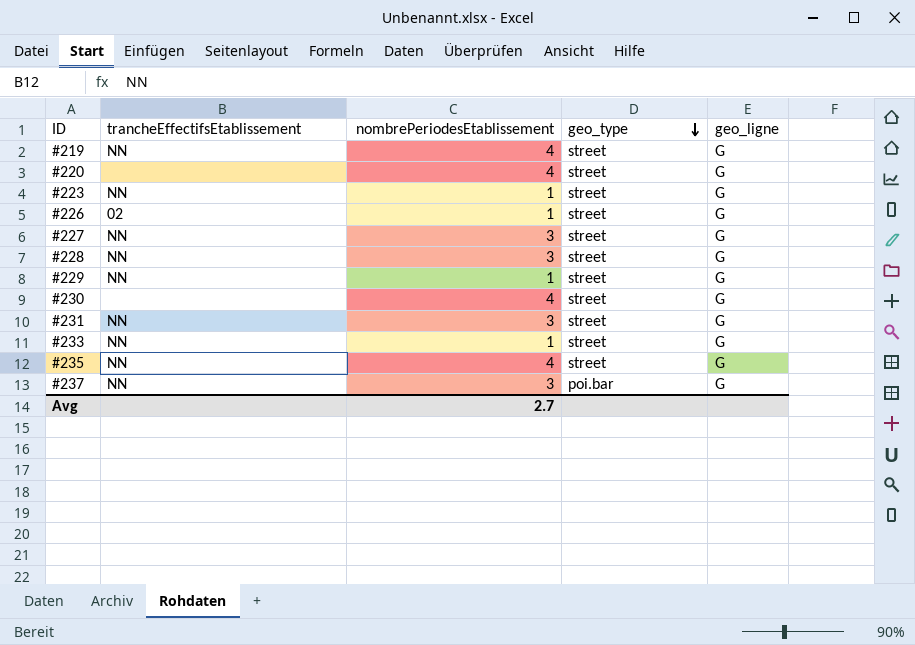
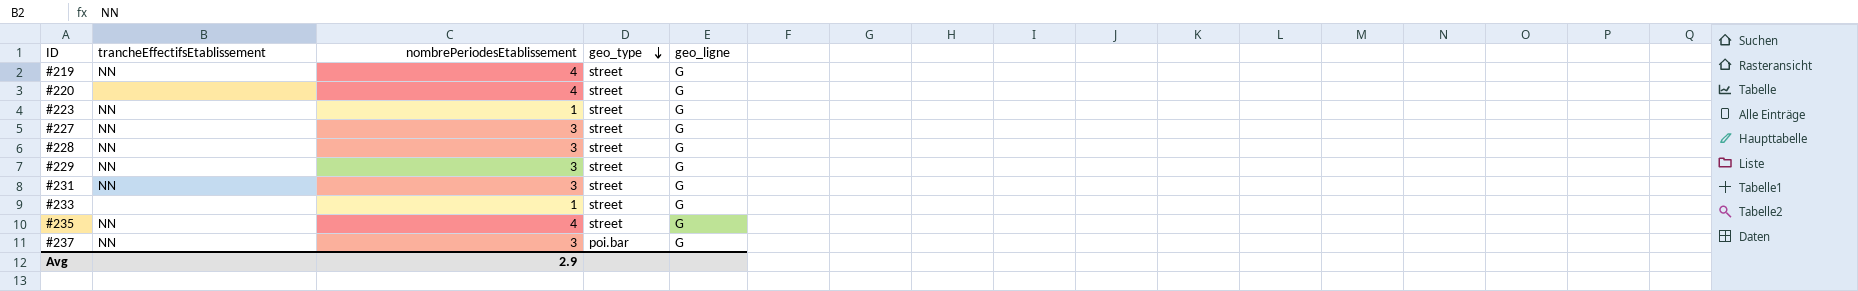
row #226: 02 | 1 | street | G -> none
row #230: none | 4 | street | G -> none
#229 | nombrePeriodesEtablissement: 1 -> 3
#233 | trancheEffectifsEtablissement: NN -> none
Avg | nombrePeriodesEtablissement: 2.7 -> 2.9

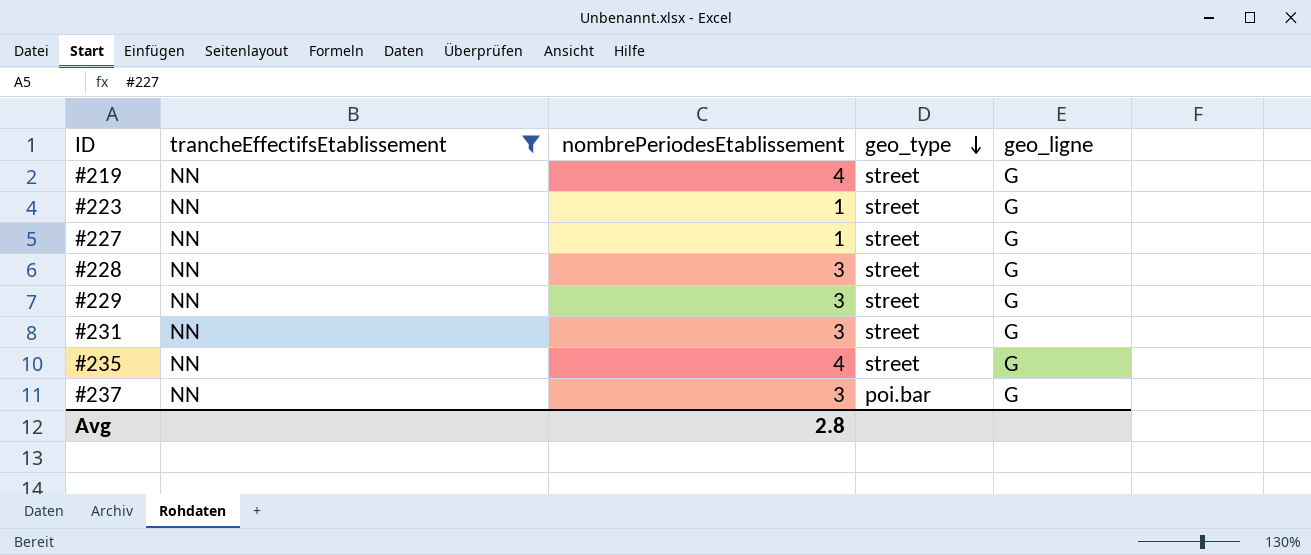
filter: none -> trancheEffectifsEtablissement = NN
#227 | nombrePeriodesEtablissement: 3 -> 1
Avg | nombrePeriodesEtablissement: 2.9 -> 2.8

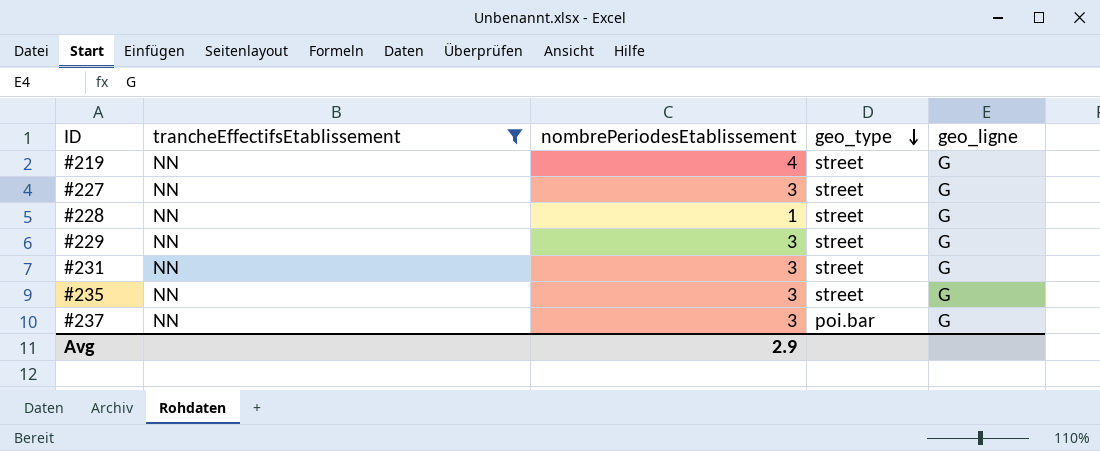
row #223: NN | 1 | street | G -> none
#227 | nombrePeriodesEtablissement: 1 -> 3
#228 | nombrePeriodesEtablissement: 3 -> 1
#235 | nombrePeriodesEtablissement: 4 -> 3
Avg | nombrePeriodesEtablissement: 2.8 -> 2.9

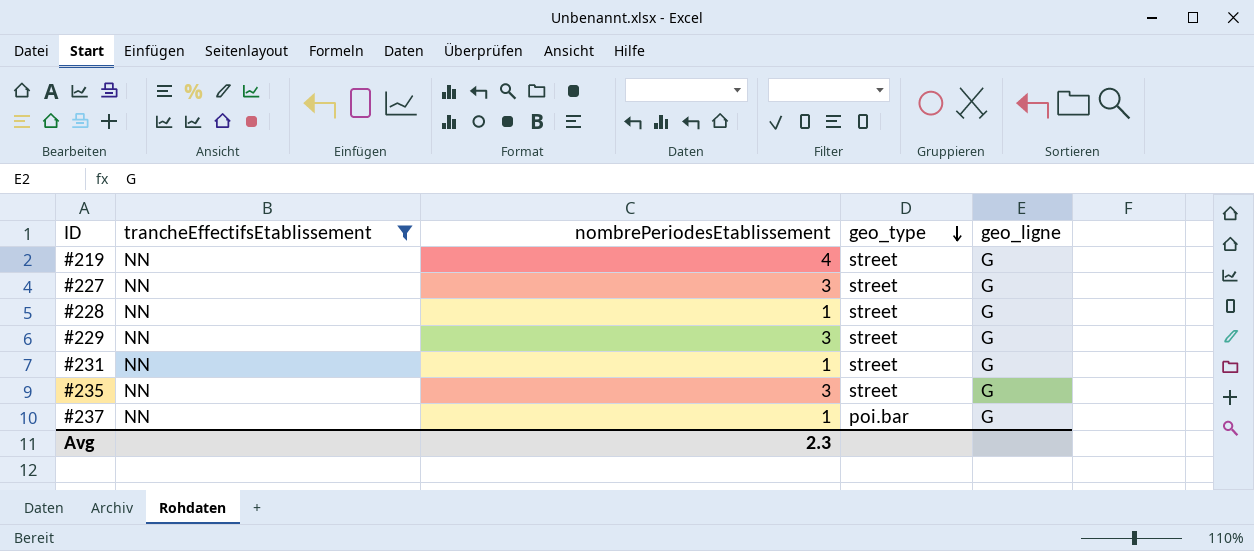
#231 | nombrePeriodesEtablissement: 3 -> 1
#237 | nombrePeriodesEtablissement: 3 -> 1
Avg | nombrePeriodesEtablissement: 2.9 -> 2.3

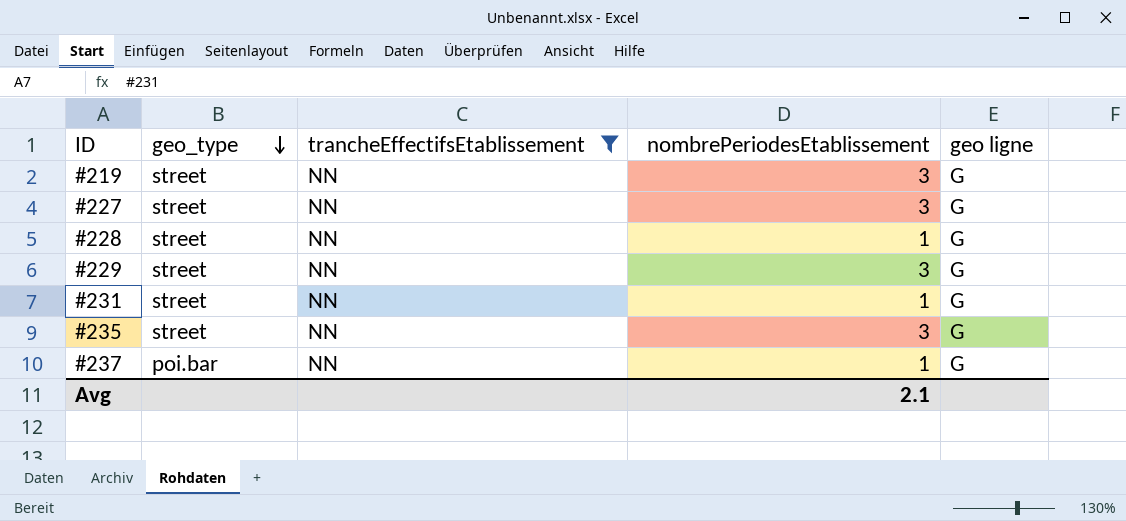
column geo_type | position: 4 -> 2
column name: geo_ligne -> geo ligne
#219 | nombrePeriodesEtablissement: 4 -> 3
Avg | nombrePeriodesEtablissement: 2.3 -> 2.1

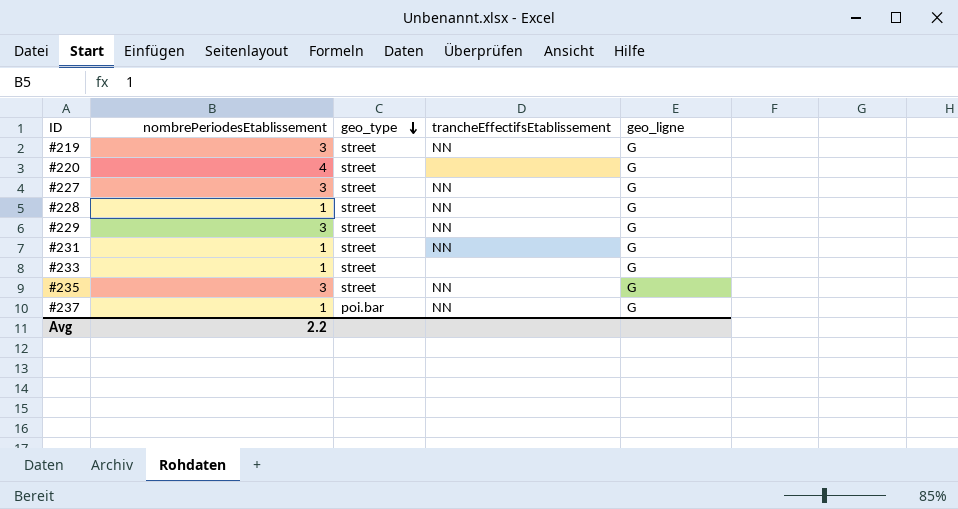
filter: trancheEffectifsEtablissement = NN -> none
column nombrePeriodesEtablissement | position: 4 -> 2
column name: geo ligne -> geo_ligne
Avg | nombrePeriodesEtablissement: 2.1 -> 2.2

